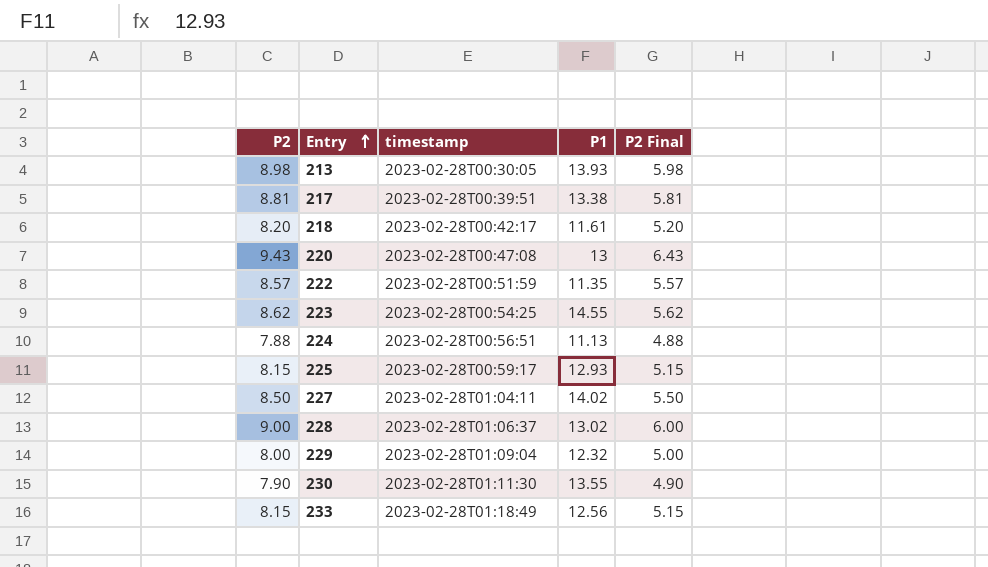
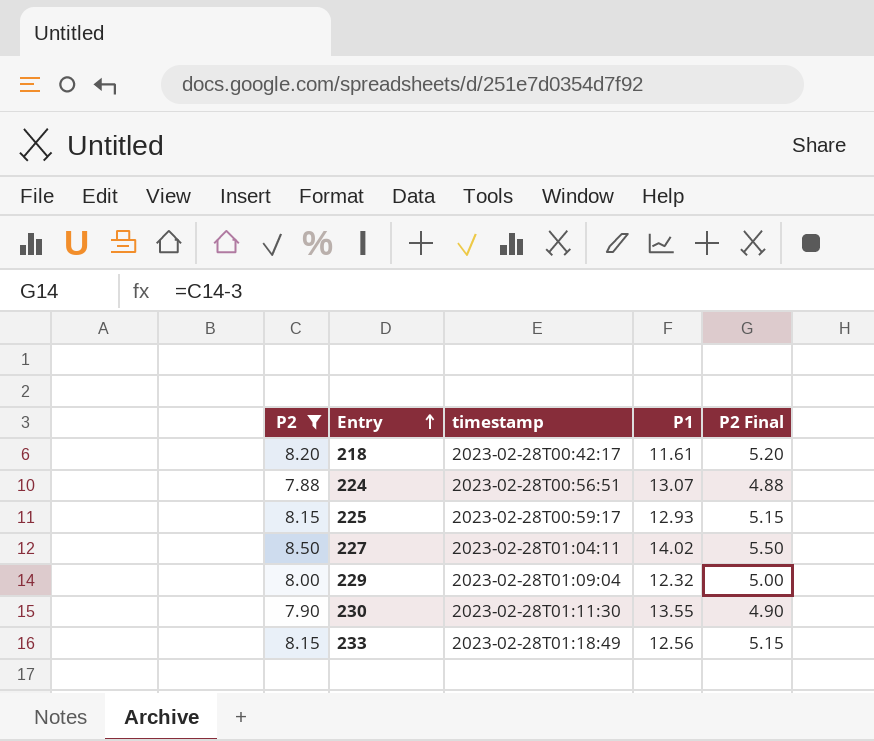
filter: none -> P2 <= 8.50
224 | P1: 11.13 -> 13.07

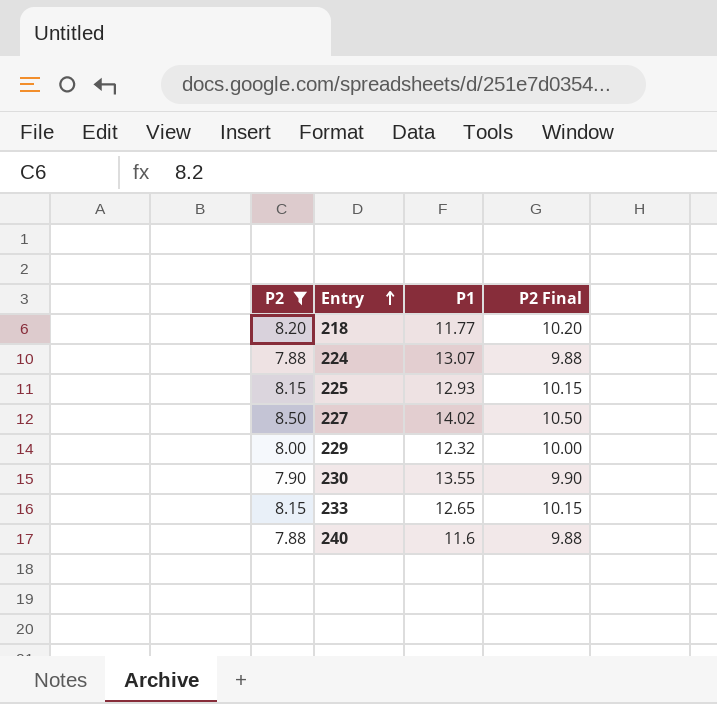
column timestamp | position: 3 -> none
column P2 Final | formula: [P2] - 3 -> [P2] + 2
218 | P1: 11.61 -> 11.77
233 | P1: 12.56 -> 12.65
row 240: none -> 7.88 | 11.6 | 9.88

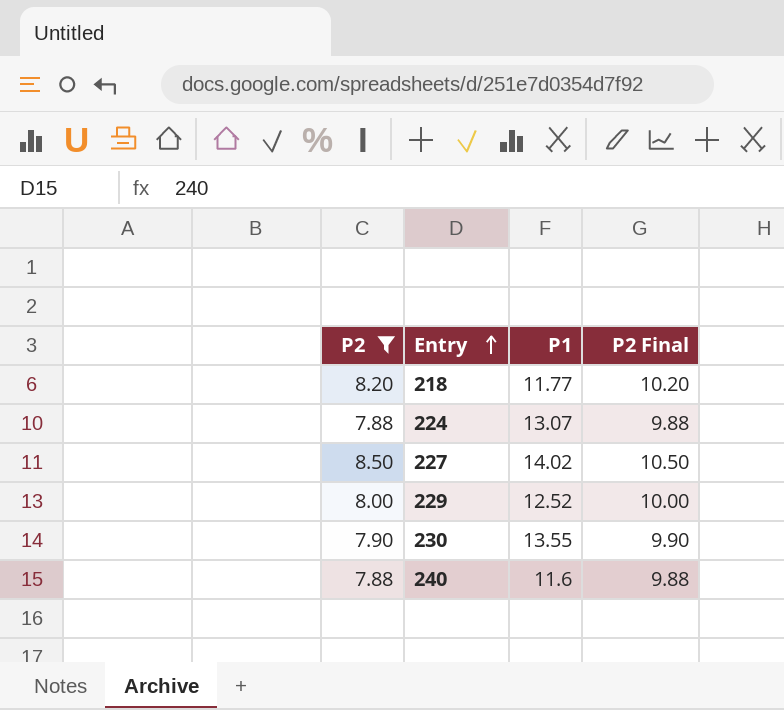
row 225: 8.15 | 12.93 | 10.15 -> none
row 233: 8.15 | 12.65 | 10.15 -> none
229 | P1: 12.32 -> 12.52

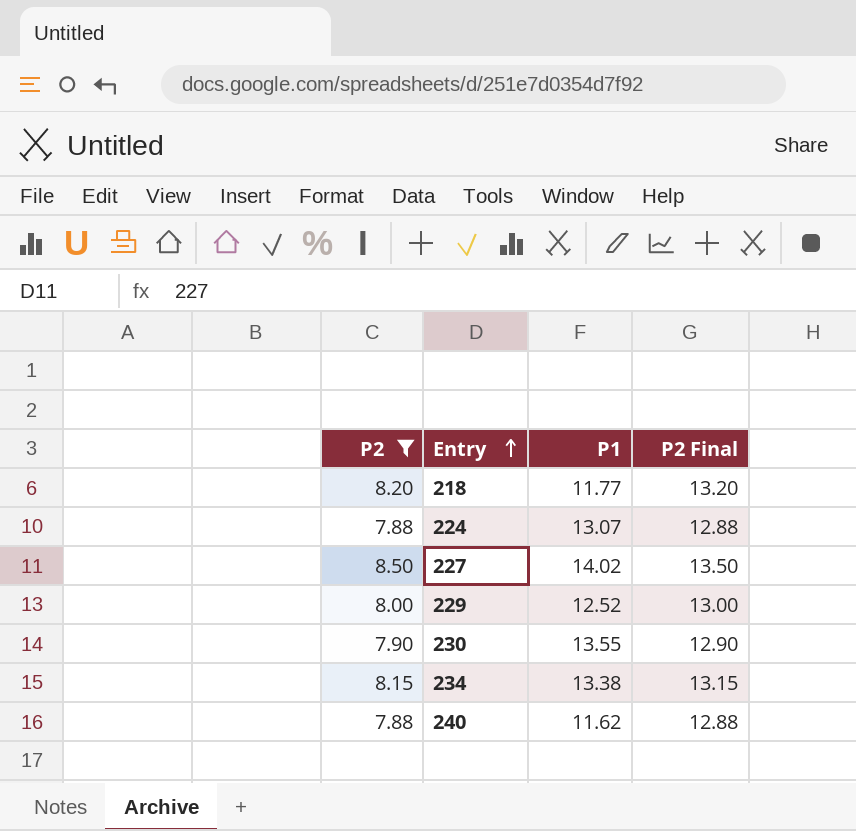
column P2 Final | formula: [P2] + 2 -> [P2] + 5
row 234: none -> 8.15 | 13.38 | 13.15
240 | P1: 11.6 -> 11.62

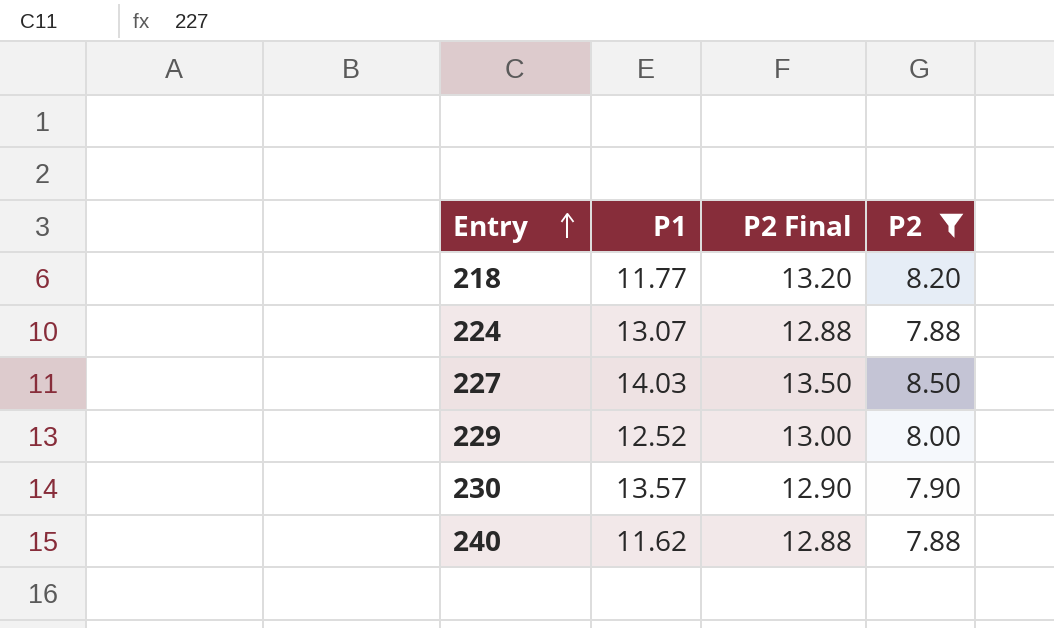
column P2 | position: 1 -> 4
row 234: 8.15 | 13.38 | 13.15 -> none
227 | P1: 14.02 -> 14.03
230 | P1: 13.55 -> 13.57

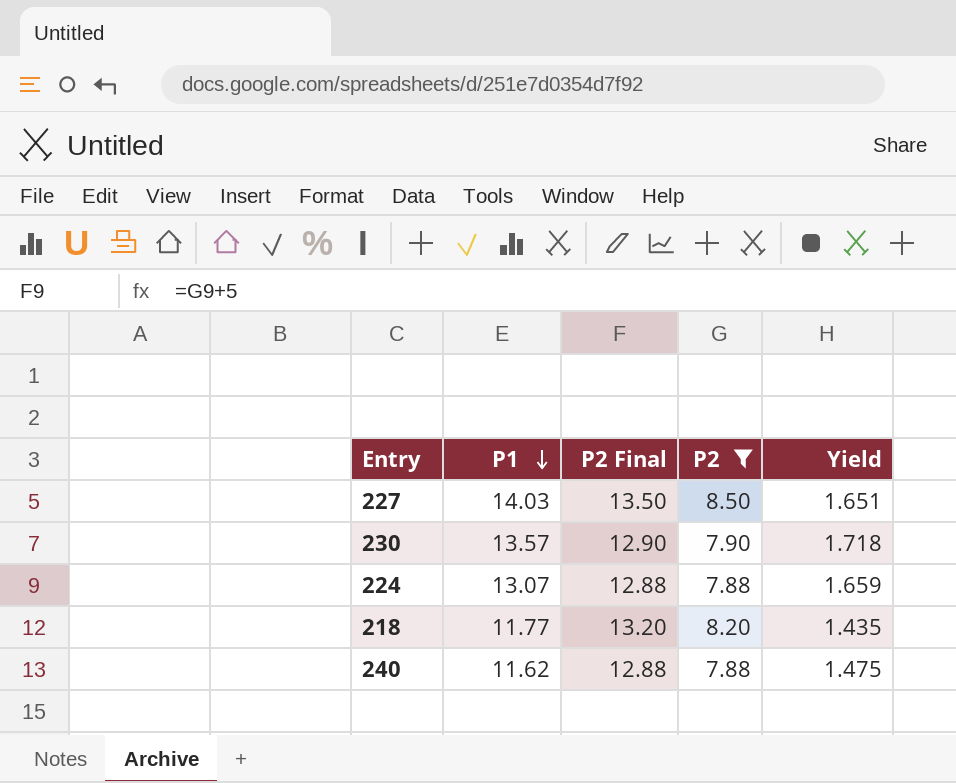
row order: Entry ascending -> P1 descending
column Yield | formula: none -> [P1] / [P2]
row 229: 12.52 | 13.00 | 8.00 -> none

